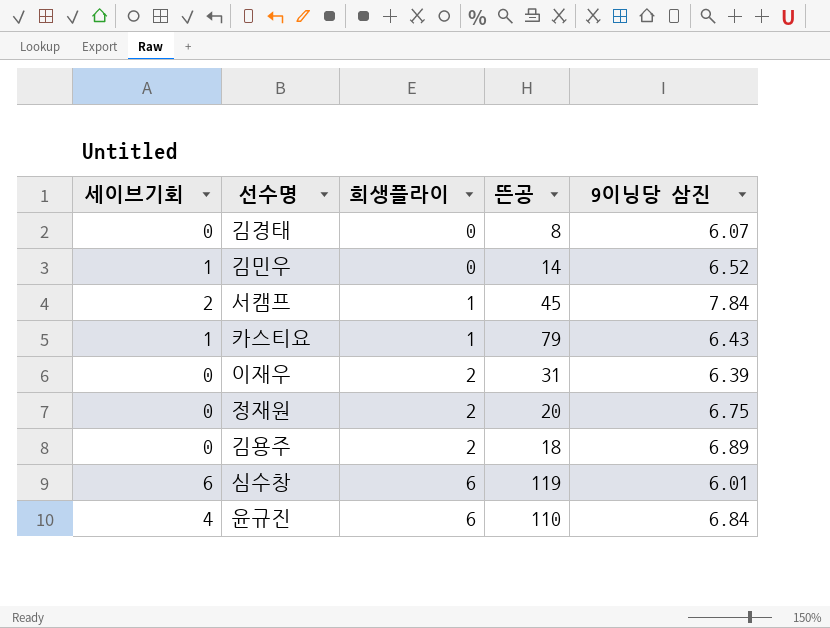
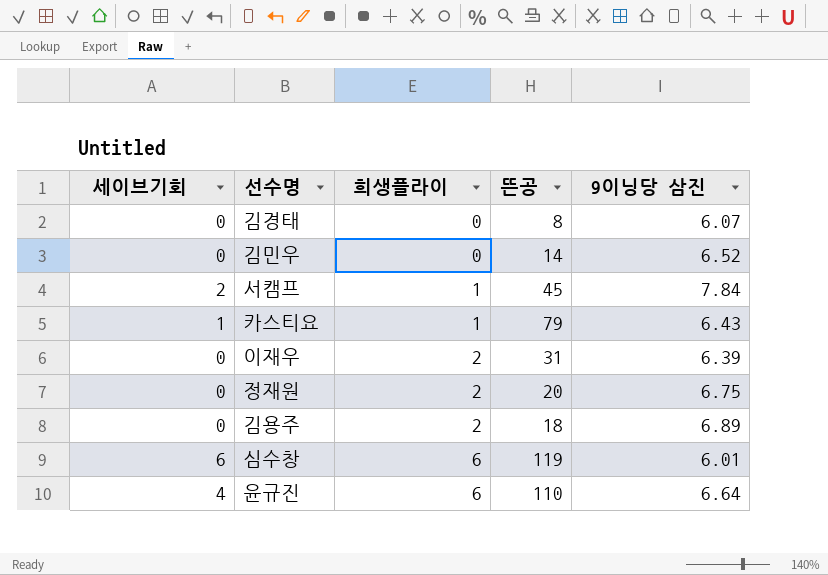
김민우 | 세이브기회: 1 -> 0
윤규진 | 9이닝당 삼진: 6.84 -> 6.64

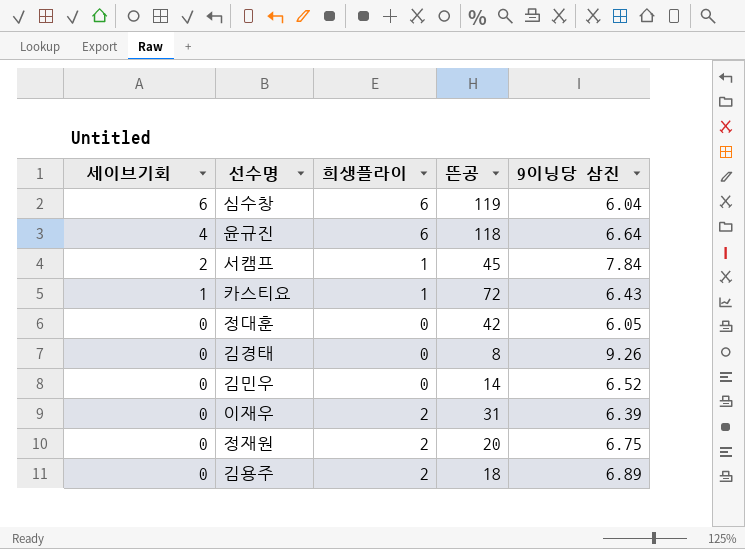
row order: 희생플라이 ascending -> 세이브기회 descending
심수창 | 9이닝당 삼진: 6.01 -> 6.04
윤규진 | 뜬공: 110 -> 118
카스티요 | 뜬공: 79 -> 72
row 정대훈: none -> 0 | 0 | 42 | 6.05
김경태 | 9이닝당 삼진: 6.07 -> 9.26

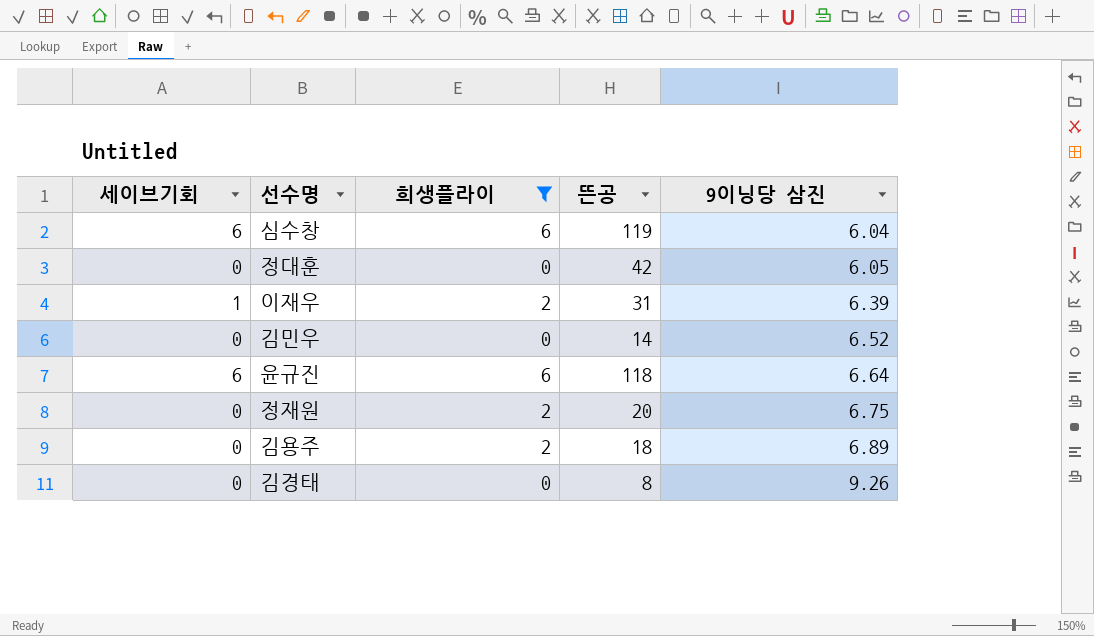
filter: none -> 희생플라이 != 1
row order: 세이브기회 descending -> 9이닝당 삼진 ascending
이재우 | 세이브기회: 0 -> 1
윤규진 | 세이브기회: 4 -> 6

